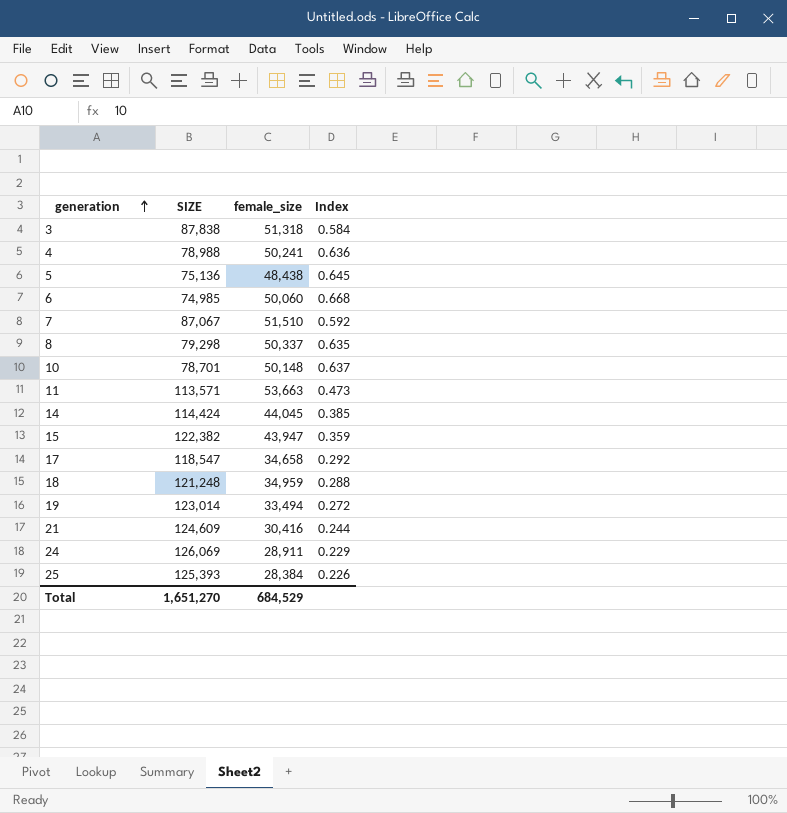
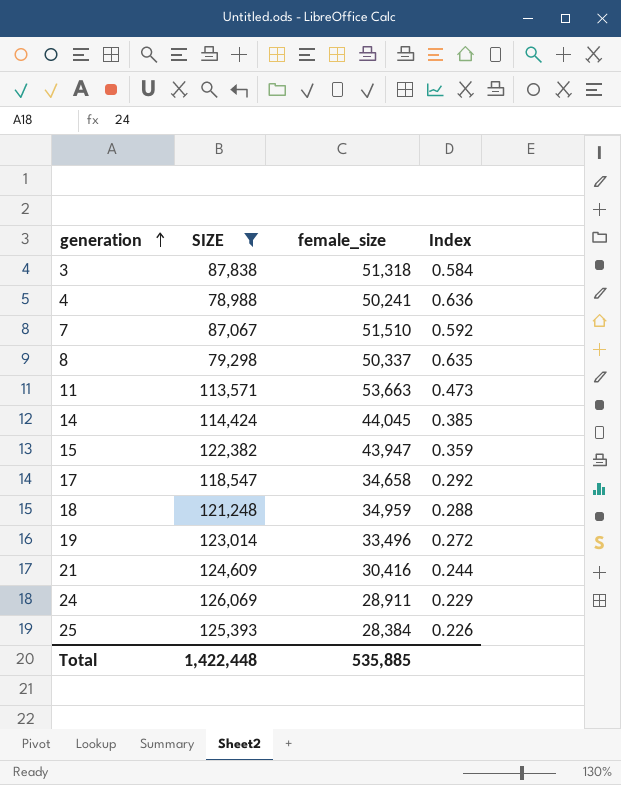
filter: none -> SIZE >= 78,988
19 | female_size: 33,494 -> 33,496
Total | SIZE: 1,651,270 -> 1,422,448
Total | female_size: 684,529 -> 535,885

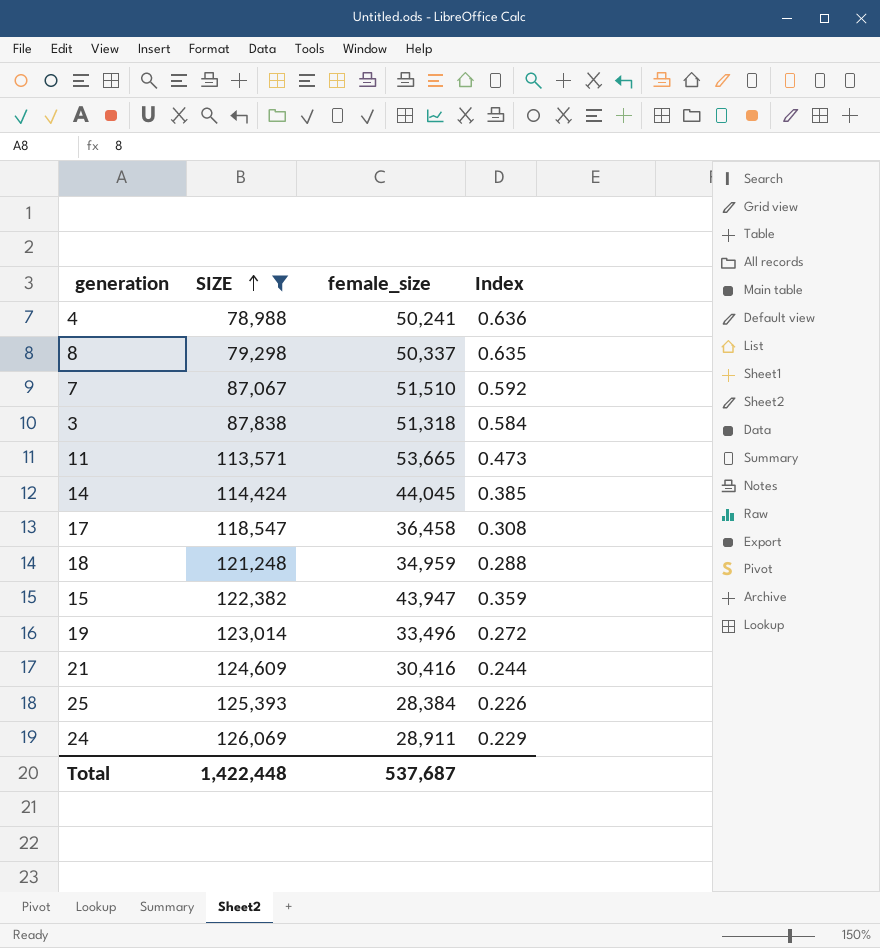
row order: generation ascending -> SIZE ascending
11 | female_size: 53,663 -> 53,665
17 | female_size: 34,658 -> 36,458
17 | Index: 0.292 -> 0.308
Total | female_size: 535,885 -> 537,687

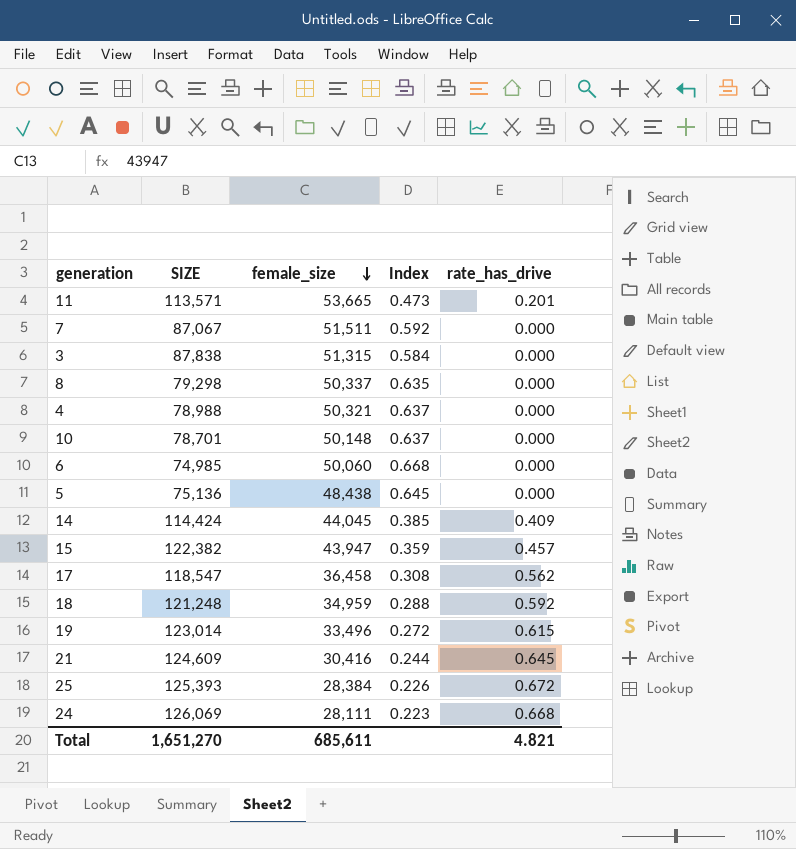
filter: SIZE >= 78,988 -> none
row order: SIZE ascending -> female_size descending
column rate_has_drive | position: none -> 5
7 | female_size: 51,510 -> 51,511
3 | female_size: 51,318 -> 51,315
4 | female_size: 50,241 -> 50,321
4 | Index: 0.636 -> 0.637
24 | female_size: 28,911 -> 28,111
24 | Index: 0.229 -> 0.223
Total | SIZE: 1,422,448 -> 1,651,270
Total | female_size: 537,687 -> 685,611

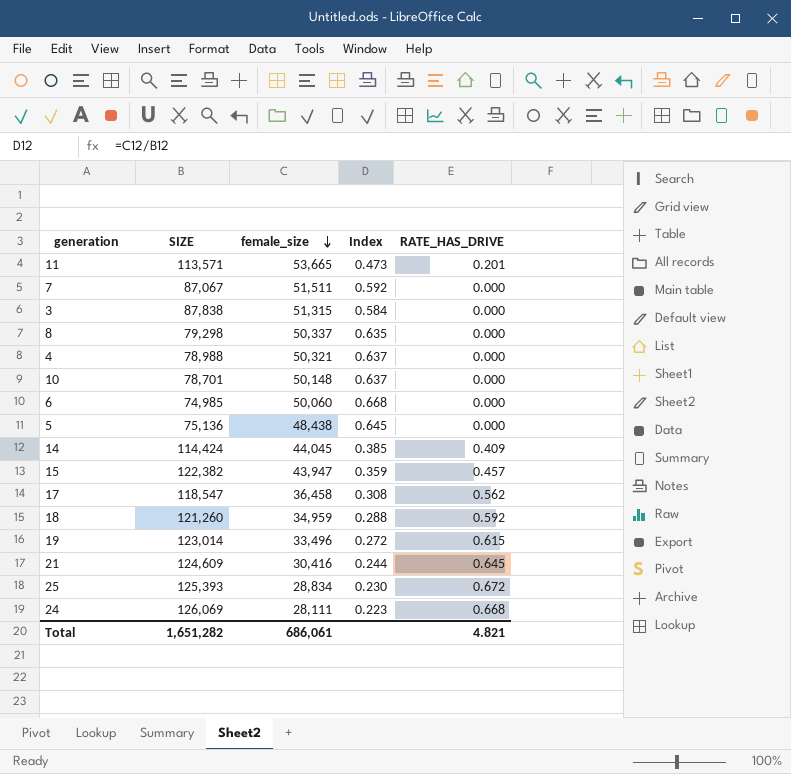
column name: rate_has_drive -> RATE_HAS_DRIVE
18 | SIZE: 121,248 -> 121,260
25 | female_size: 28,384 -> 28,834
25 | Index: 0.226 -> 0.230
Total | SIZE: 1,651,270 -> 1,651,282
Total | female_size: 685,611 -> 686,061

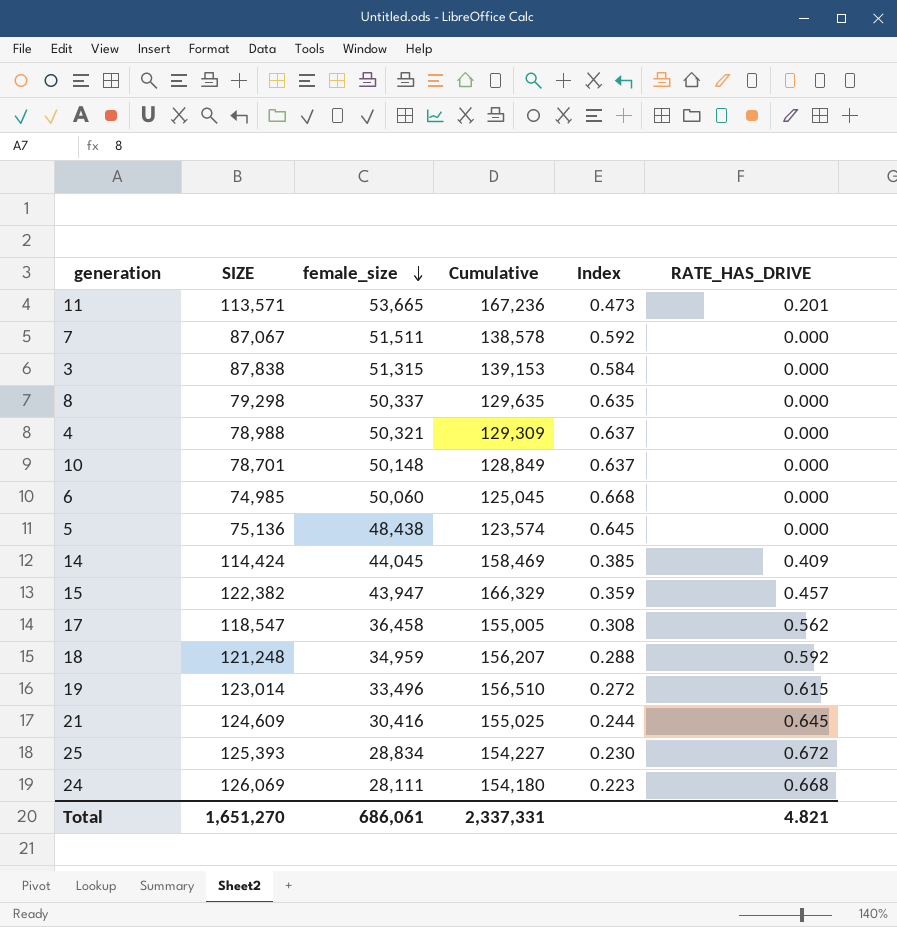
column Cumulative | formula: none -> [SIZE] + [female_size]
18 | SIZE: 121,260 -> 121,248
Total | SIZE: 1,651,282 -> 1,651,270

